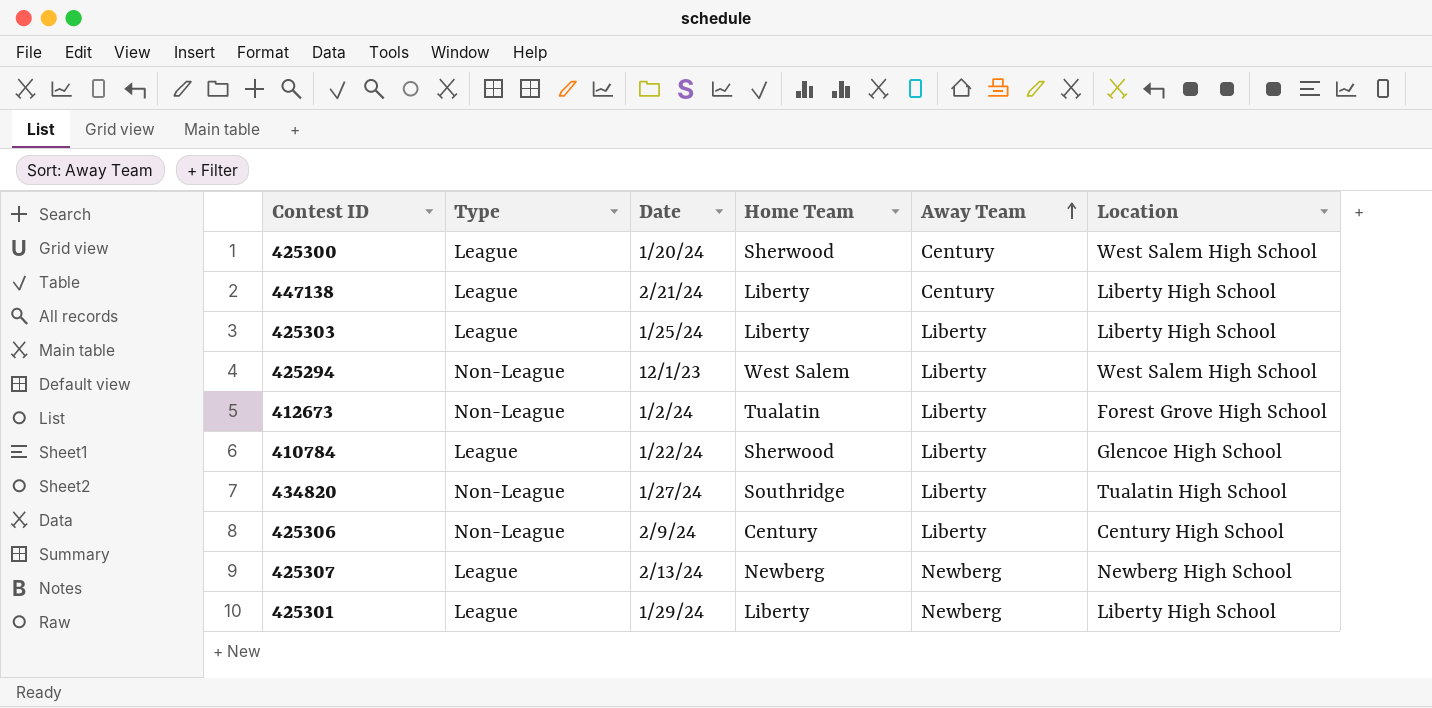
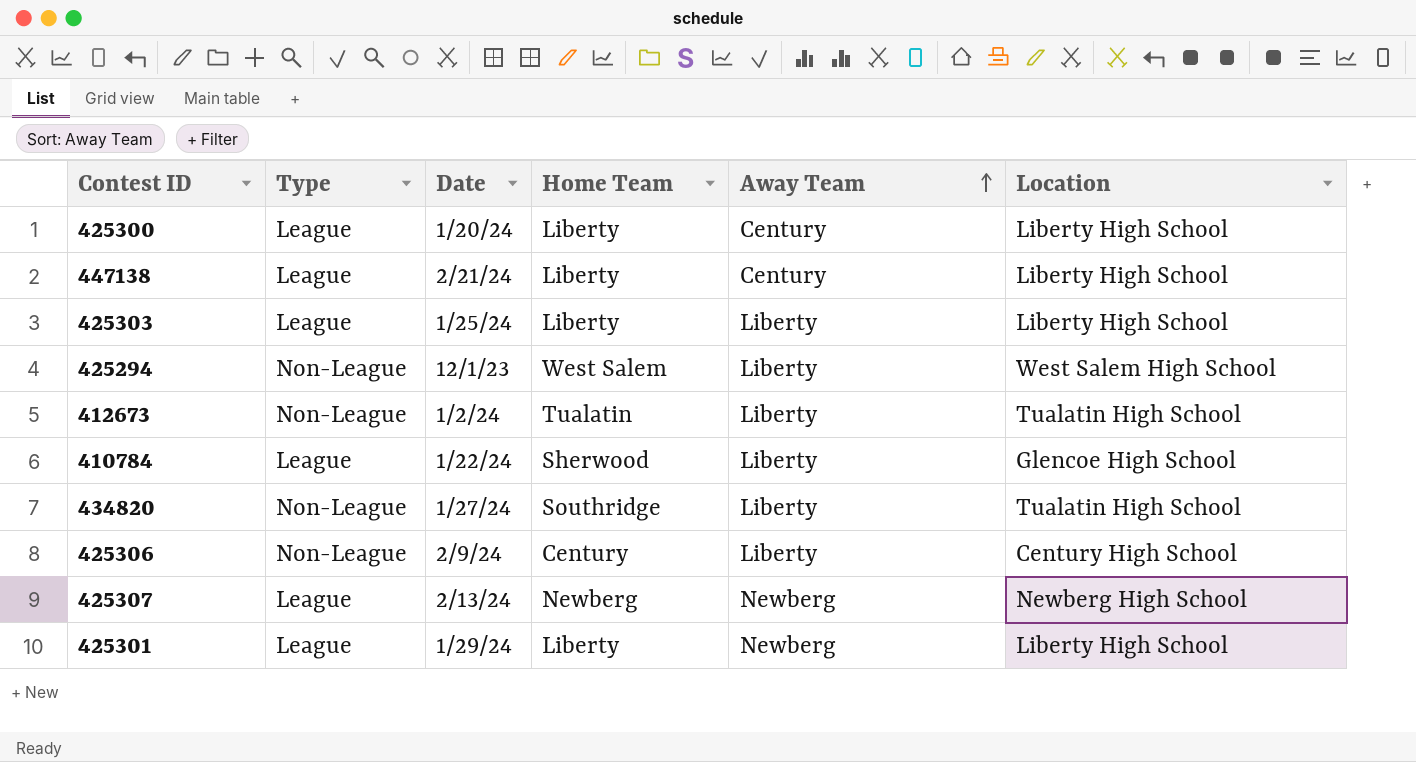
425300 | Home Team: Sherwood -> Liberty
425300 | Location: West Salem High School -> Liberty High School
412673 | Location: Forest Grove High School -> Tualatin High School

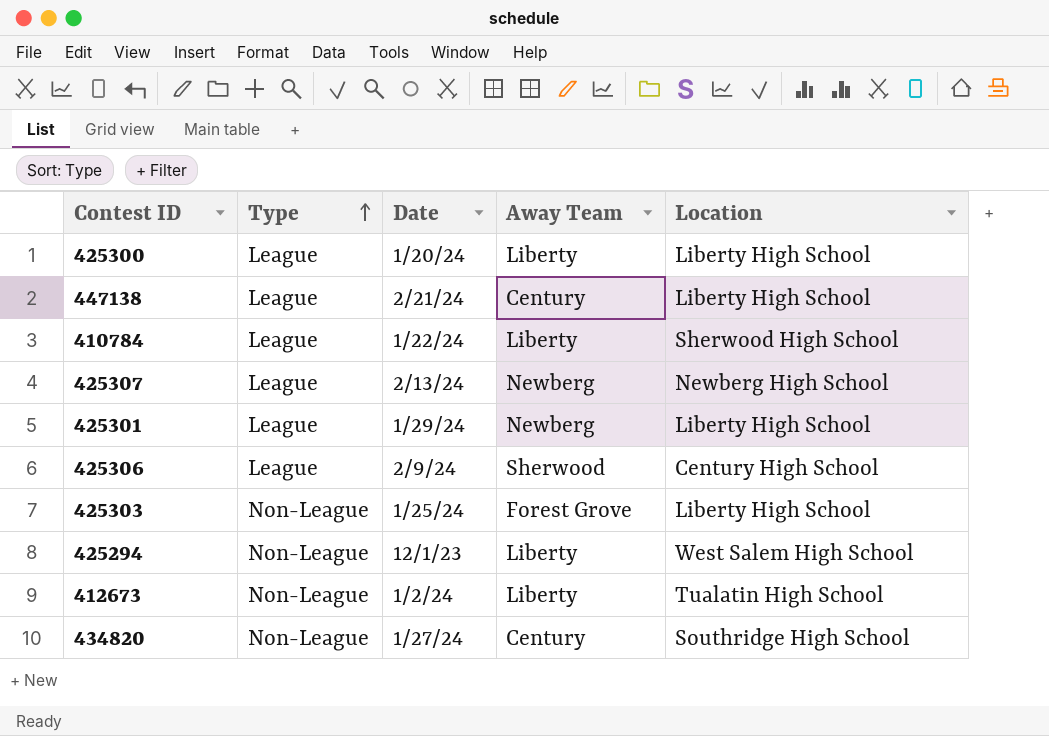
row order: Away Team ascending -> Type ascending
column Home Team | position: 4 -> none
425300 | Away Team: Century -> Liberty
410784 | Location: Glencoe High School -> Sherwood High School
425306 | Type: Non-League -> League
425306 | Away Team: Liberty -> Sherwood
425303 | Type: League -> Non-League
425303 | Away Team: Liberty -> Forest Grove
434820 | Away Team: Liberty -> Century
434820 | Location: Tualatin High School -> Southridge High School

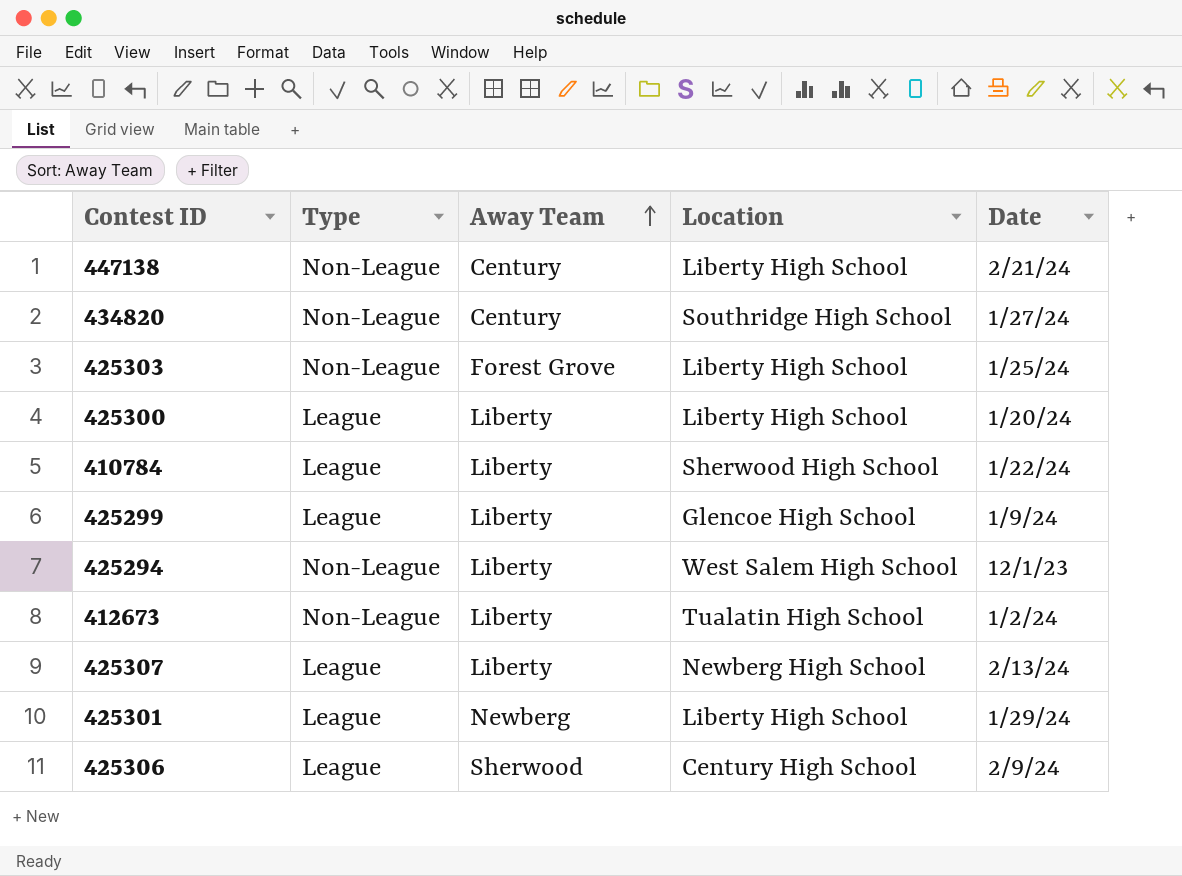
row order: Type ascending -> Away Team ascending
column Date | position: 3 -> 5
447138 | Type: League -> Non-League
row 425299: none -> League | Liberty | Glencoe High School | 1/9/24
425307 | Away Team: Newberg -> Liberty

